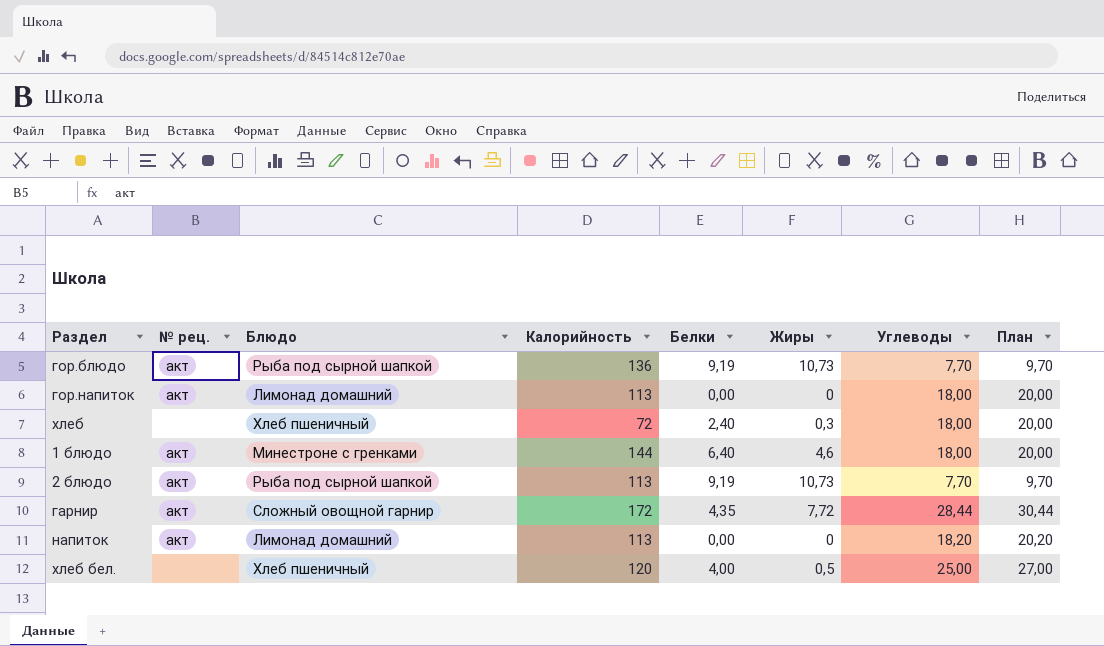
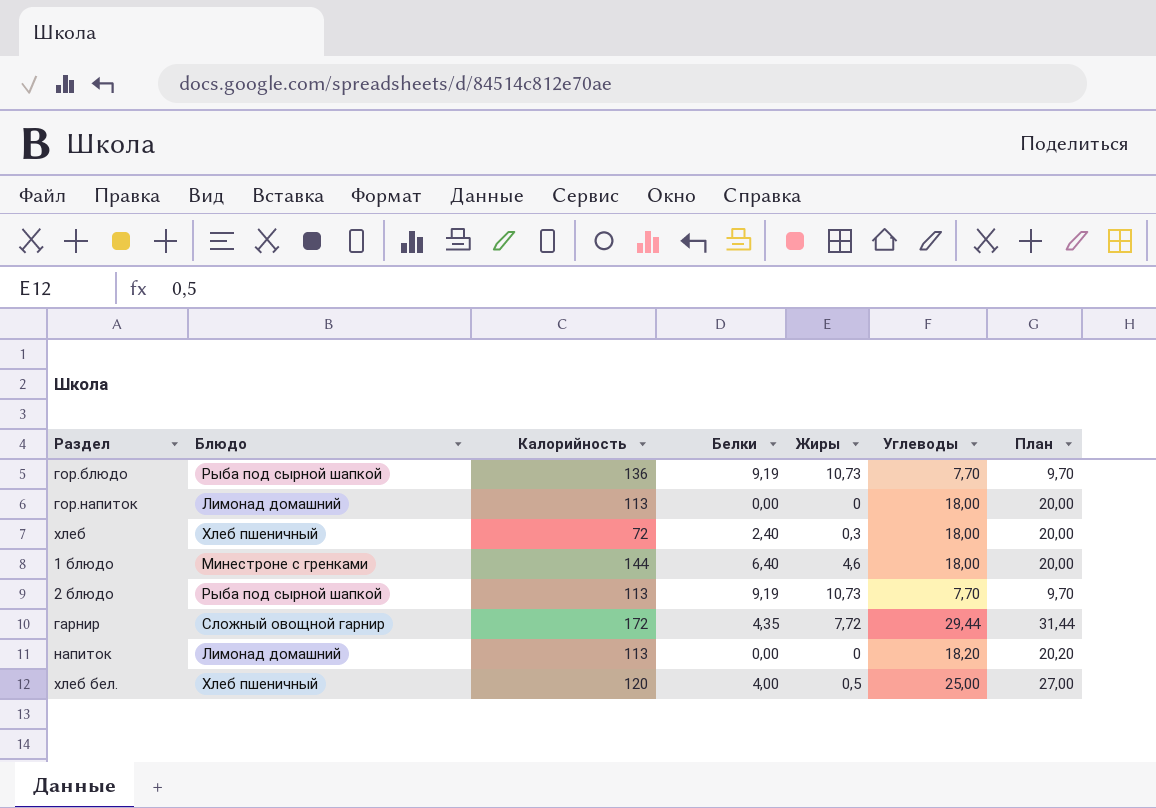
column № рец. | position: 2 -> none
гарнир | Углеводы: 28,44 -> 29,44
гарнир | План: 30,44 -> 31,44

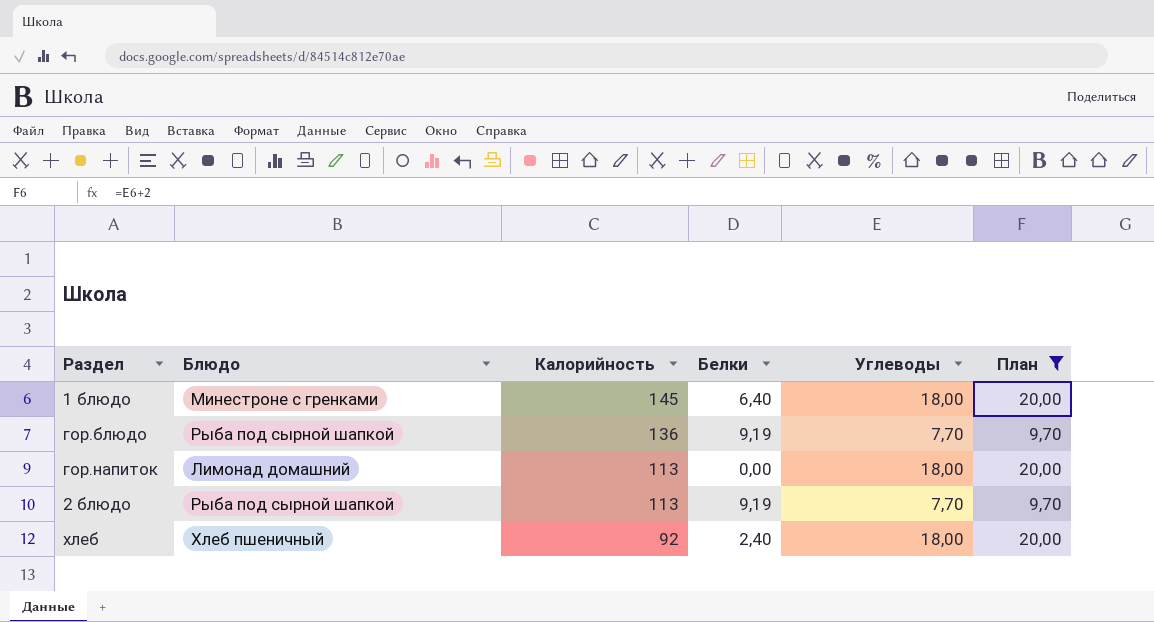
filter: none -> План <= 20,00
row order: none -> Калорийность descending
column Жиры | position: 5 -> none
1 блюдо | Калорийность: 144 -> 145
хлеб | Калорийность: 72 -> 92

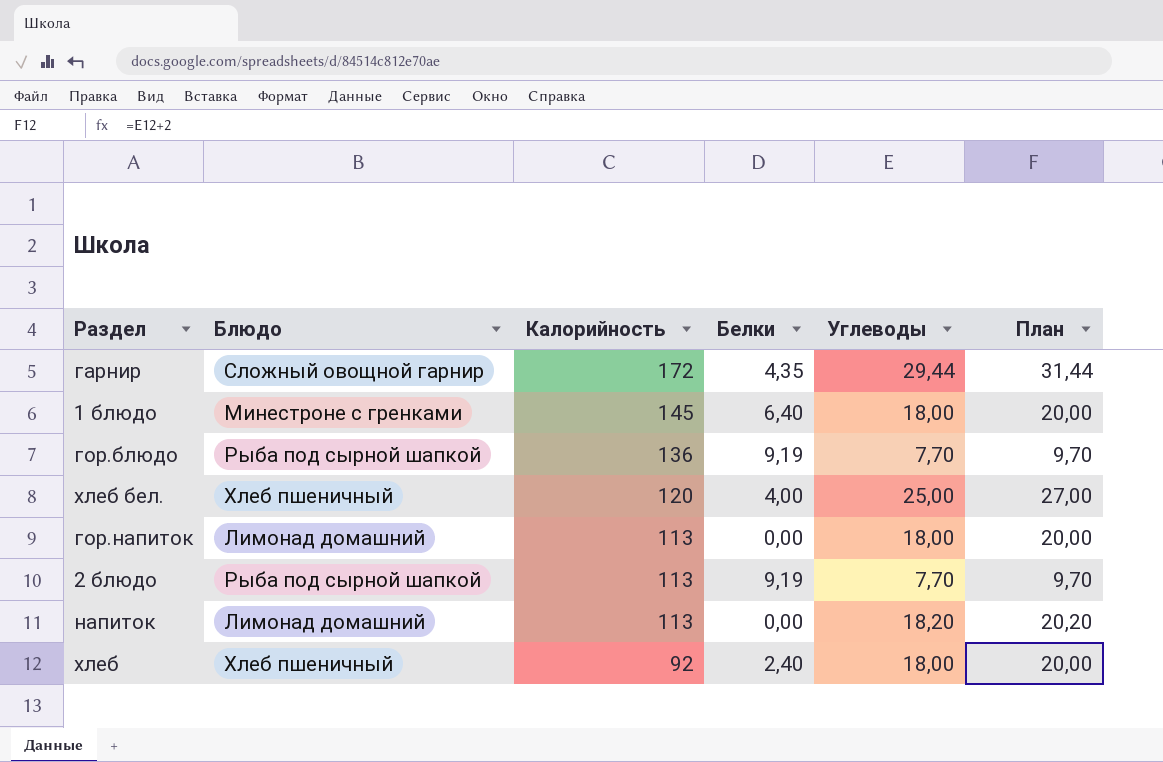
filter: План <= 20,00 -> none

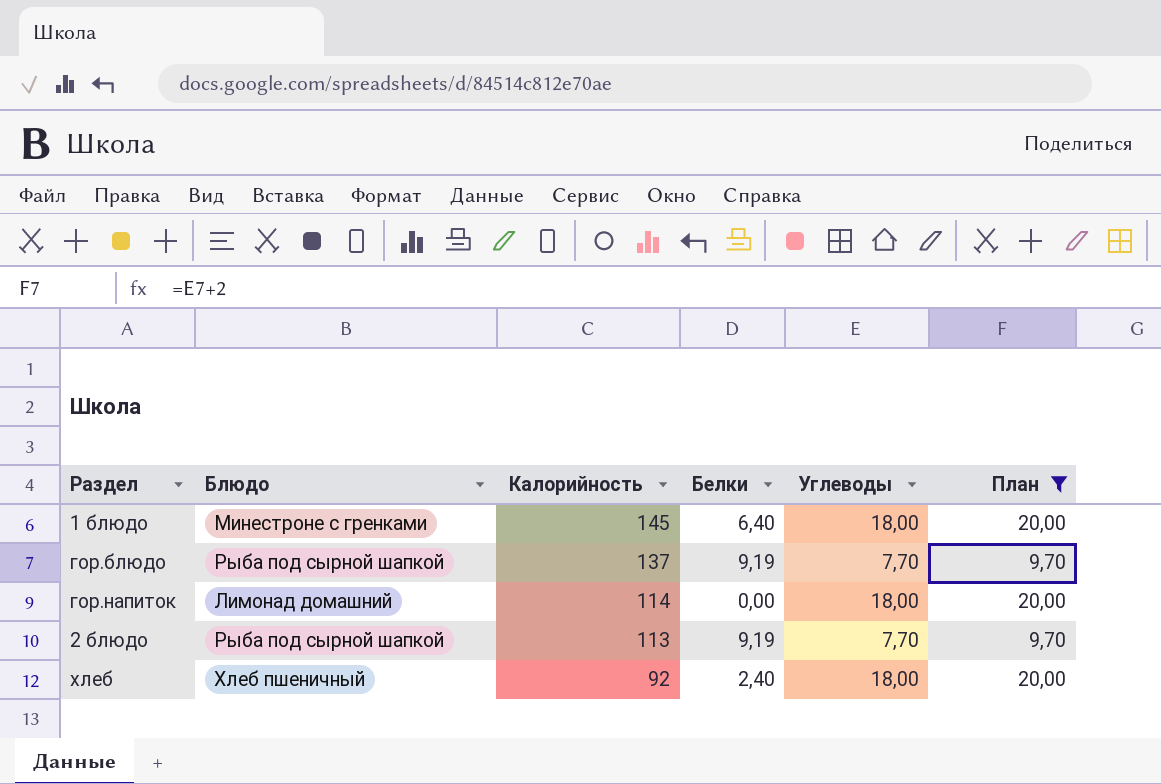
filter: none -> План <= 20,00
гор.блюдо | Калорийность: 136 -> 137
гор.напиток | Калорийность: 113 -> 114

